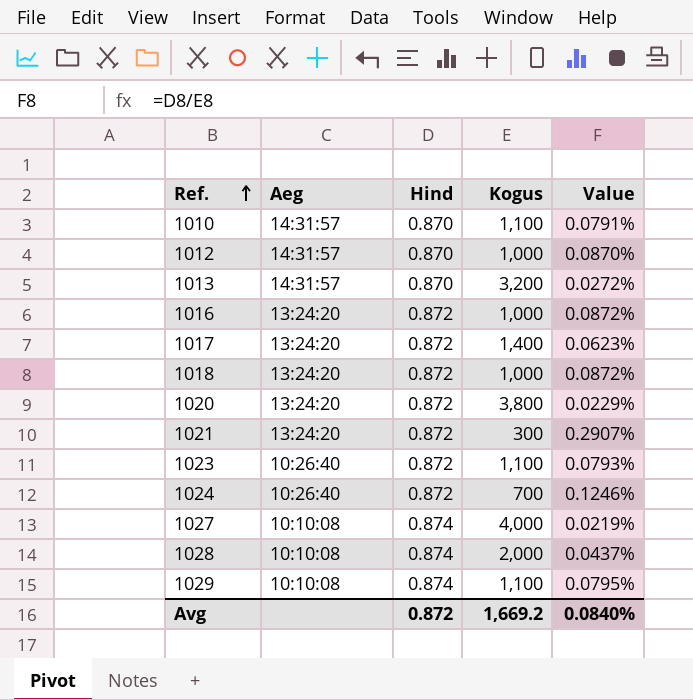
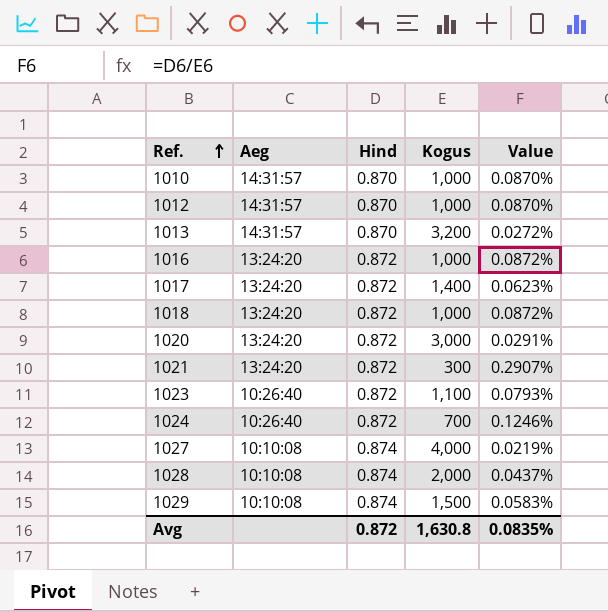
1010 | Kogus: 1,100 -> 1,000
1010 | Value: 0.0791% -> 0.0870%
1020 | Kogus: 3,800 -> 3,000
1020 | Value: 0.0229% -> 0.0291%
1029 | Kogus: 1,100 -> 1,500
1029 | Value: 0.0795% -> 0.0583%
Avg | Kogus: 1,669.2 -> 1,630.8
Avg | Value: 0.0840% -> 0.0835%

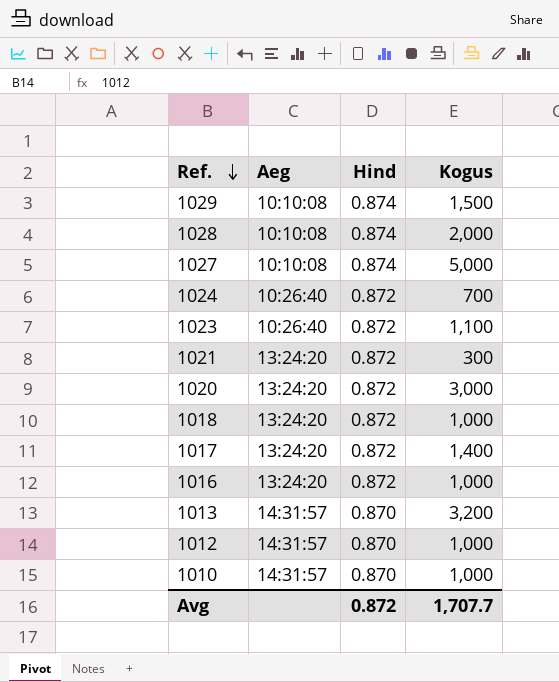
row order: Ref. ascending -> Ref. descending
column Value | formula: [Hind] / [Kogus] -> none
1027 | Kogus: 4,000 -> 5,000
Avg | Kogus: 1,630.8 -> 1,707.7

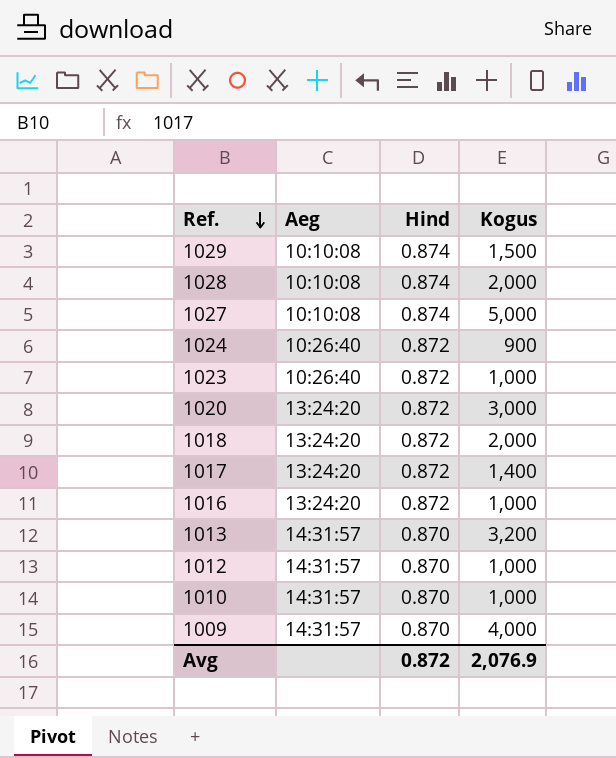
row 1021: 13:24:20 | 0.872 | 300 -> none
1024 | Kogus: 700 -> 900
1023 | Kogus: 1,100 -> 1,000
1018 | Kogus: 1,000 -> 2,000
row 1009: none -> 14:31:57 | 0.870 | 4,000
Avg | Kogus: 1,707.7 -> 2,076.9

